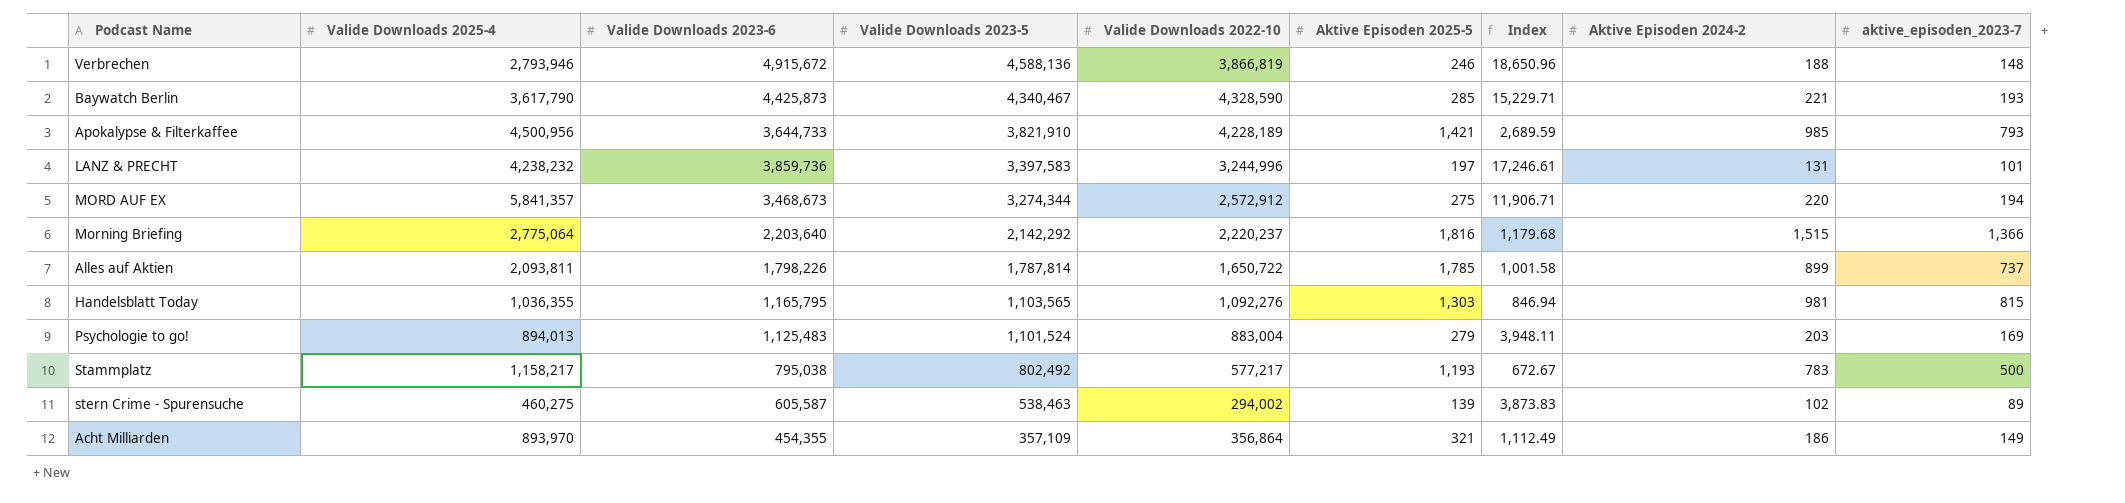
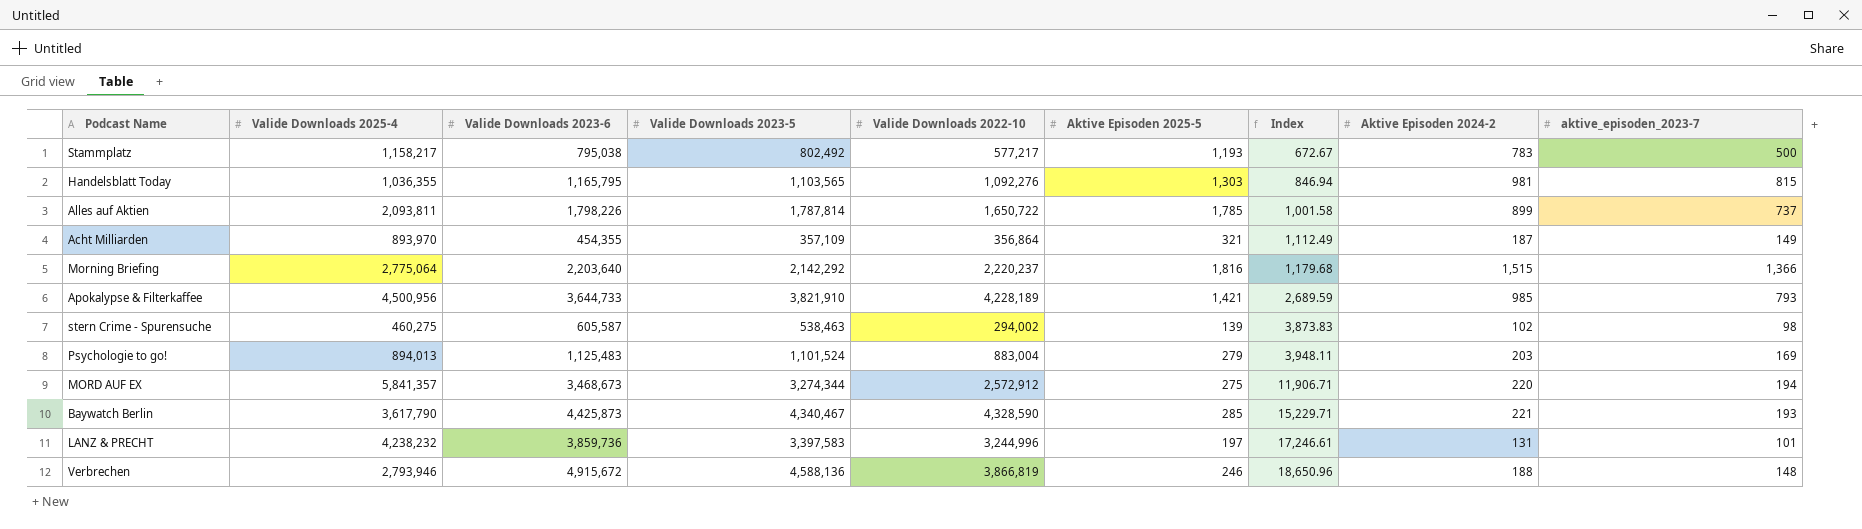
row order: Valide Downloads 2023-5 descending -> Index ascending
Acht Milliarden | Aktive Episoden 2024-2: 186 -> 187
stern Crime - Spurensuche | aktive_episoden_2023-7: 89 -> 98

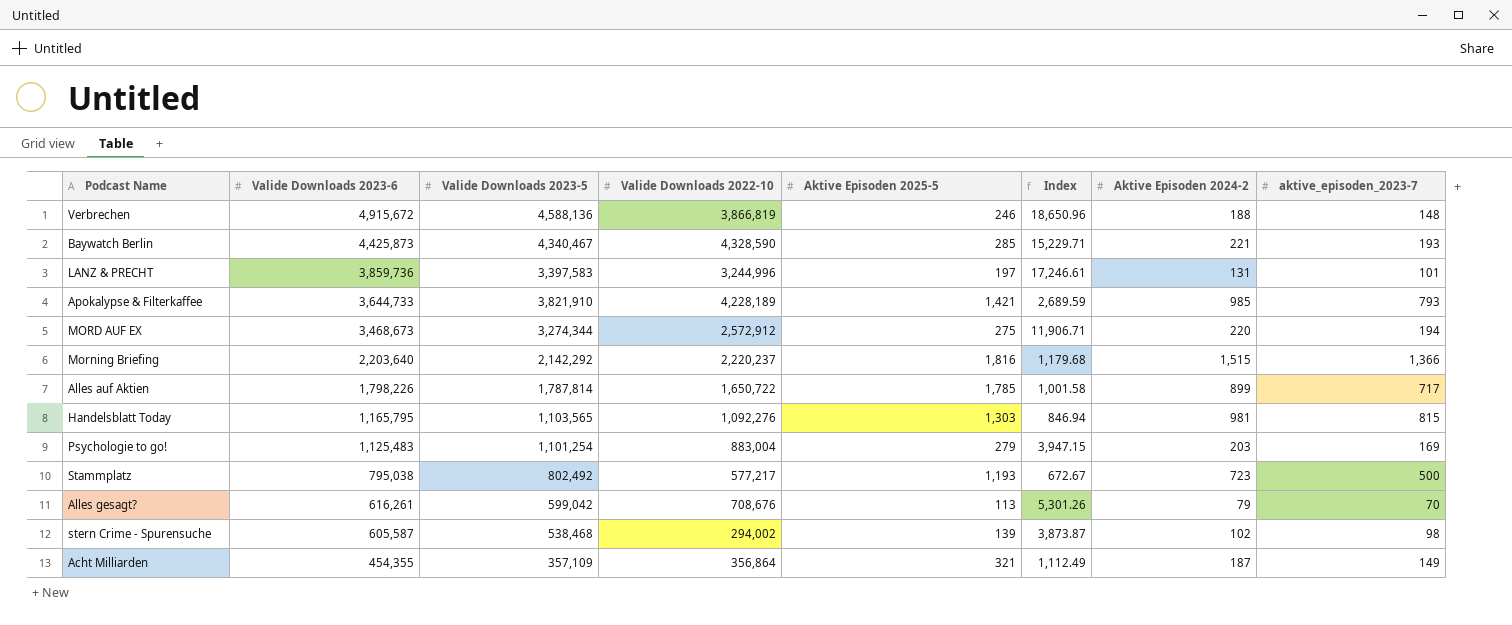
row order: Index ascending -> Valide Downloads 2023-6 descending
column Valide Downloads 2025-4 | position: 2 -> none
Alles auf Aktien | aktive_episoden_2023-7: 737 -> 717
Psychologie to go! | Valide Downloads 2023-5: 1,101,524 -> 1,101,254
Psychologie to go! | Index: 3,948.11 -> 3,947.15
Stammplatz | Aktive Episoden 2024-2: 783 -> 723
row Alles gesagt?: none -> 616,261 | 599,042 | 708,676 | 113 | 5,301.26 | 79 | 70
stern Crime - Spurensuche | Valide Downloads 2023-5: 538,463 -> 538,468
stern Crime - Spurensuche | Index: 3,873.83 -> 3,873.87

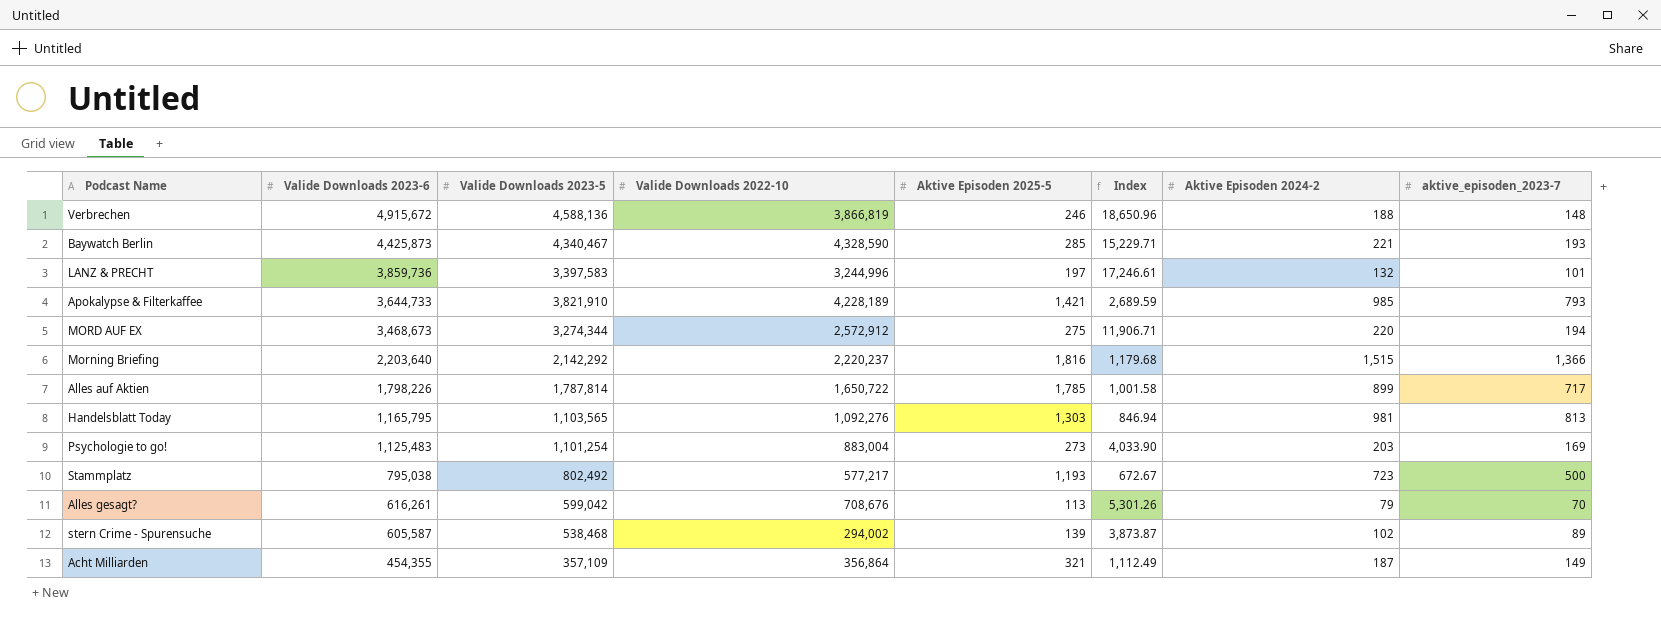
LANZ & PRECHT | Aktive Episoden 2024-2: 131 -> 132
Handelsblatt Today | aktive_episoden_2023-7: 815 -> 813
Psychologie to go! | Aktive Episoden 2025-5: 279 -> 273
Psychologie to go! | Index: 3,947.15 -> 4,033.90
stern Crime - Spurensuche | aktive_episoden_2023-7: 98 -> 89

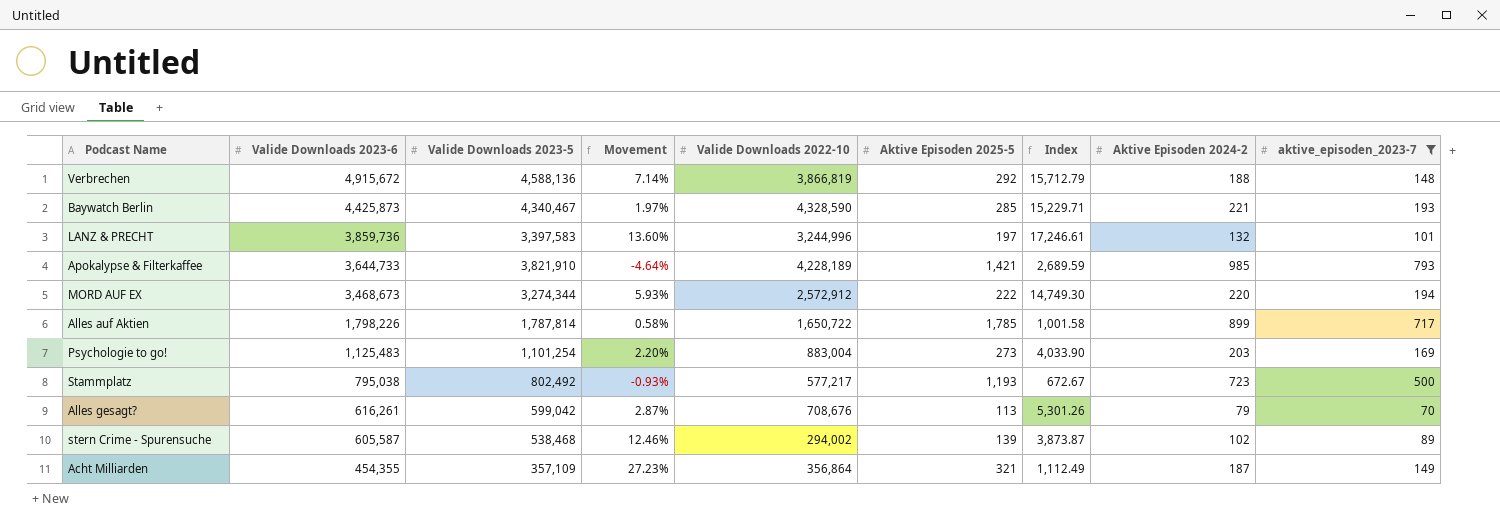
filter: none -> aktive_episoden_2023-7 <= 793
column Movement | formula: none -> ([Valide Downloads 2023-6] - [Valide Downloads 2023-5]) / [Valide Downloads 2023-5]
Verbrechen | Aktive Episoden 2025-5: 246 -> 292
Verbrechen | Index: 18,650.96 -> 15,712.79
MORD AUF EX | Aktive Episoden 2025-5: 275 -> 222
MORD AUF EX | Index: 11,906.71 -> 14,749.30

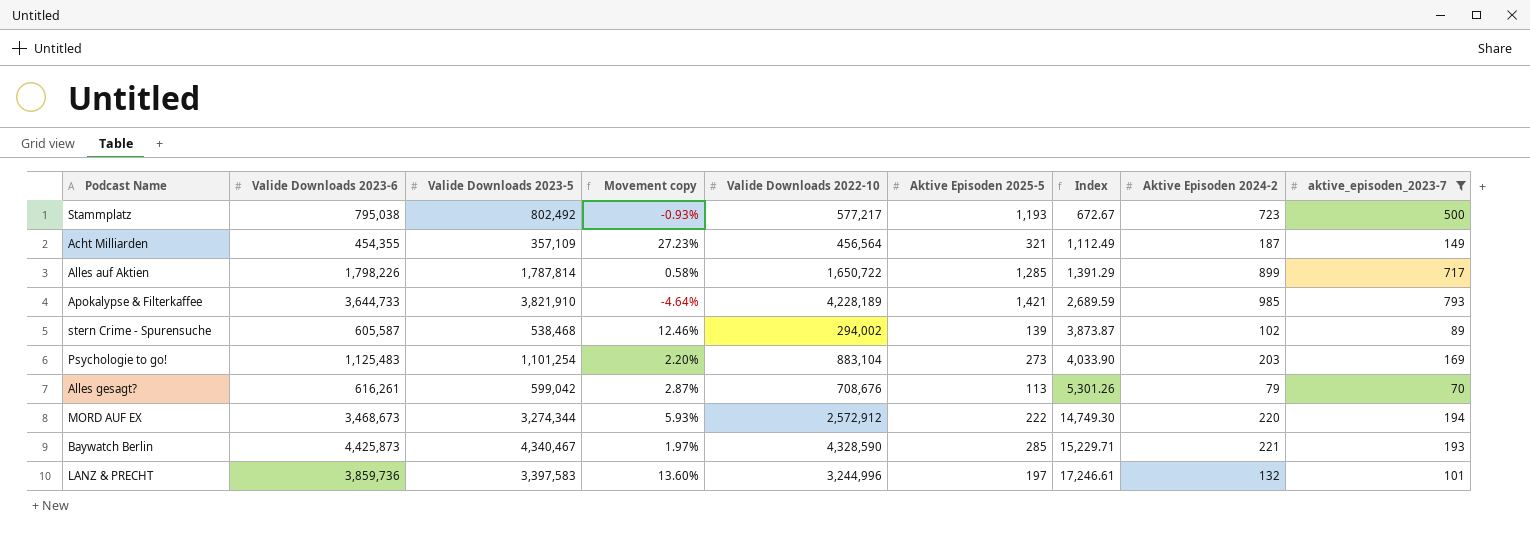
row order: Valide Downloads 2023-6 descending -> Index ascending
column name: Movement -> Movement copy
row Verbrechen: 4,915,672 | 4,588,136 | 7.14% | 3,866,819 | 292 | 15,712.79 | 188 | 148 -> none
Acht Milliarden | Valide Downloads 2022-10: 356,864 -> 456,564
Alles auf Aktien | Aktive Episoden 2025-5: 1,785 -> 1,285
Alles auf Aktien | Index: 1,001.58 -> 1,391.29
Psychologie to go! | Valide Downloads 2022-10: 883,004 -> 883,104

